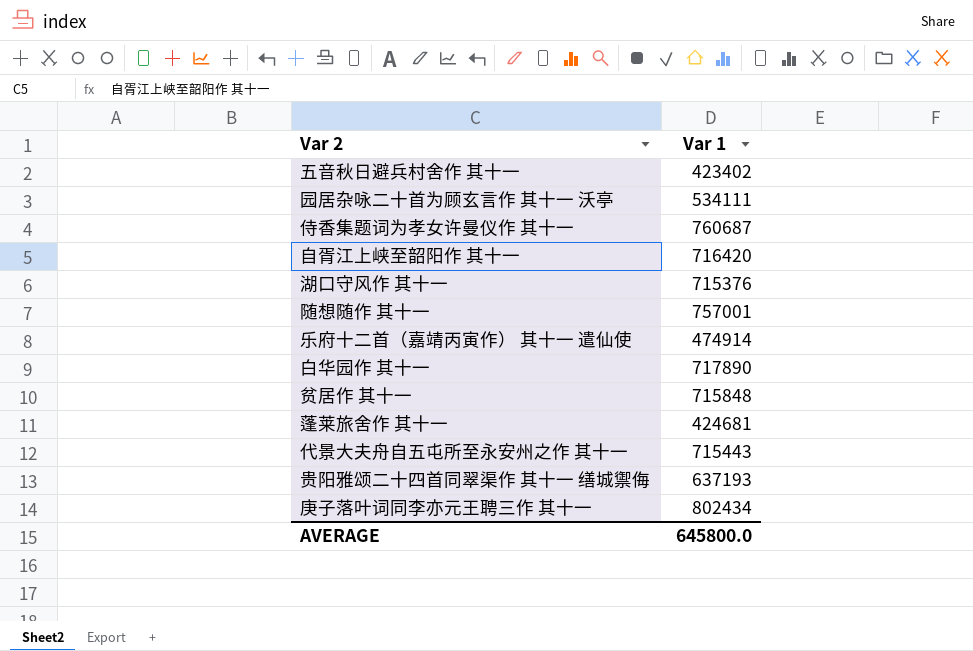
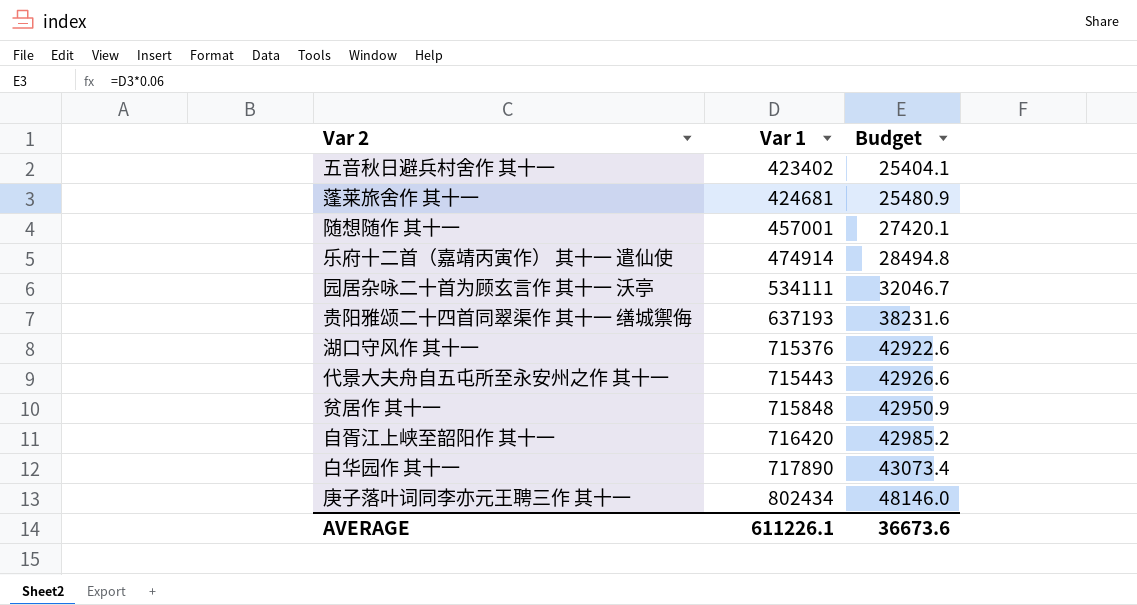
row order: none -> Var 1 ascending
column Budget | formula: none -> [Var 1] * 0.06
row 侍香集题词为孝女许曼仪作 其十一: 760687 -> none
随想随作 其十一 | Var 1: 757001 -> 457001
AVERAGE | Var 1: 645800.0 -> 611226.1

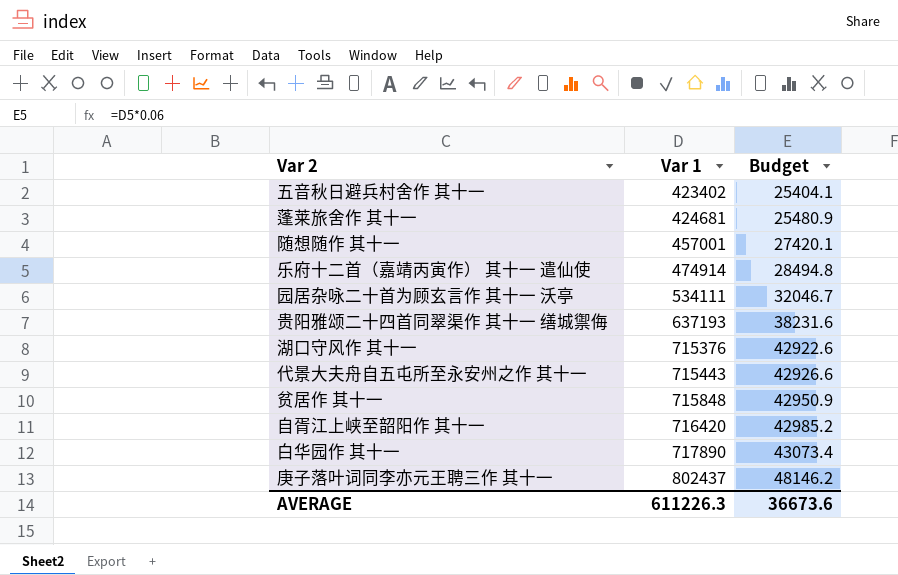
庚子落叶词同李亦元王聘三作 其十一 | Var 1: 802434 -> 802437
庚子落叶词同李亦元王聘三作 其十一 | Budget: 48146.0 -> 48146.2
AVERAGE | Var 1: 611226.1 -> 611226.3

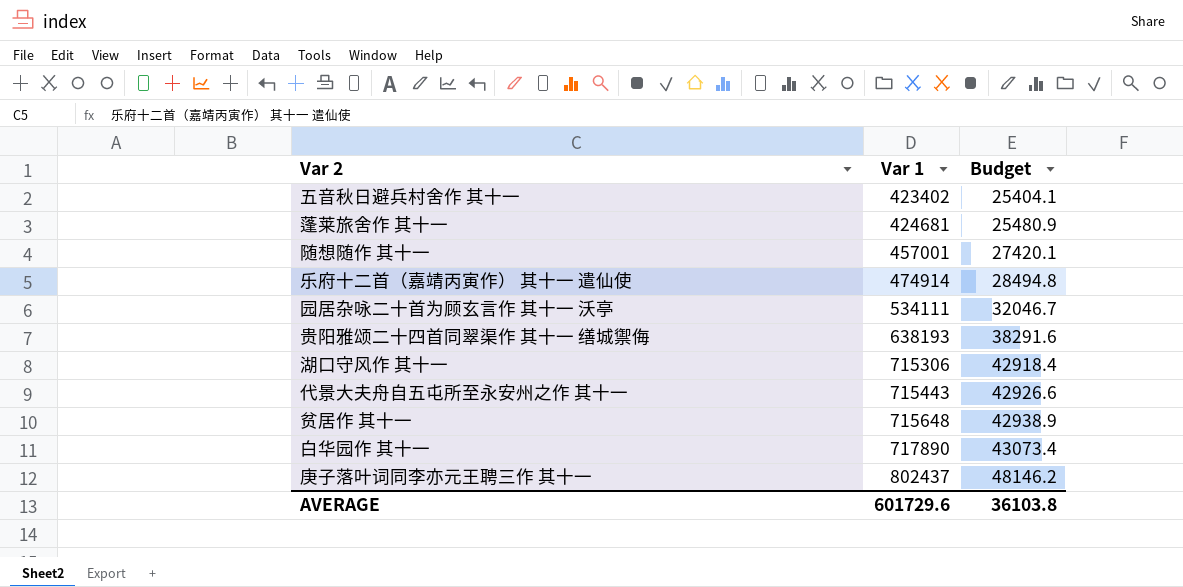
row 自胥江上峡至韶阳作 其十一: 716420 | 42985.2 -> none
贵阳雅颂二十四首同翠渠作 其十一 缮城禦侮 | Var 1: 637193 -> 638193
贵阳雅颂二十四首同翠渠作 其十一 缮城禦侮 | Budget: 38231.6 -> 38291.6
湖口守风作 其十一 | Var 1: 715376 -> 715306
湖口守风作 其十一 | Budget: 42922.6 -> 42918.4
贫居作 其十一 | Var 1: 715848 -> 715648
贫居作 其十一 | Budget: 42950.9 -> 42938.9
AVERAGE | Var 1: 611226.3 -> 601729.6
AVERAGE | Budget: 36673.6 -> 36103.8

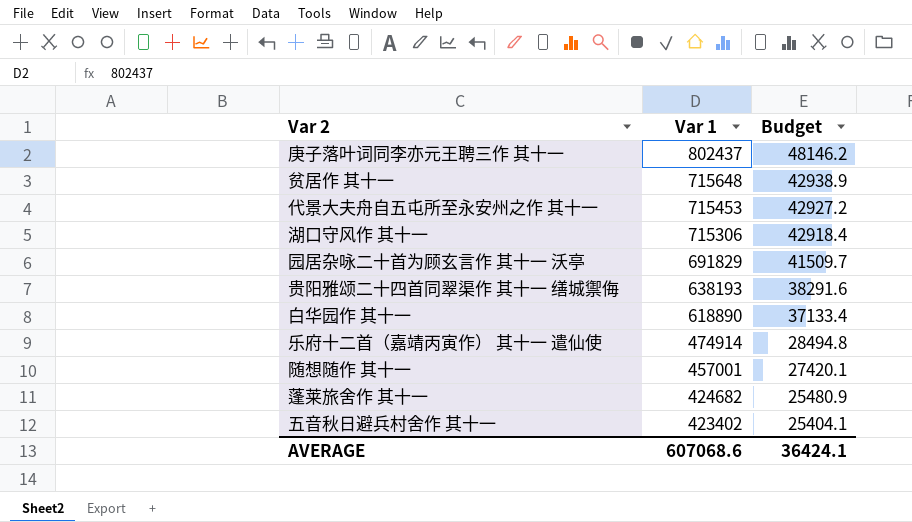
row order: Var 1 ascending -> Var 1 descending
代景大夫舟自五屯所至永安州之作 其十一 | Var 1: 715443 -> 715453
代景大夫舟自五屯所至永安州之作 其十一 | Budget: 42926.6 -> 42927.2
园居杂咏二十首为顾玄言作 其十一 沃亭 | Var 1: 534111 -> 691829
园居杂咏二十首为顾玄言作 其十一 沃亭 | Budget: 32046.7 -> 41509.7
白华园作 其十一 | Var 1: 717890 -> 618890
白华园作 其十一 | Budget: 43073.4 -> 37133.4
蓬莱旅舍作 其十一 | Var 1: 424681 -> 424682
AVERAGE | Var 1: 601729.6 -> 607068.6
AVERAGE | Budget: 36103.8 -> 36424.1

